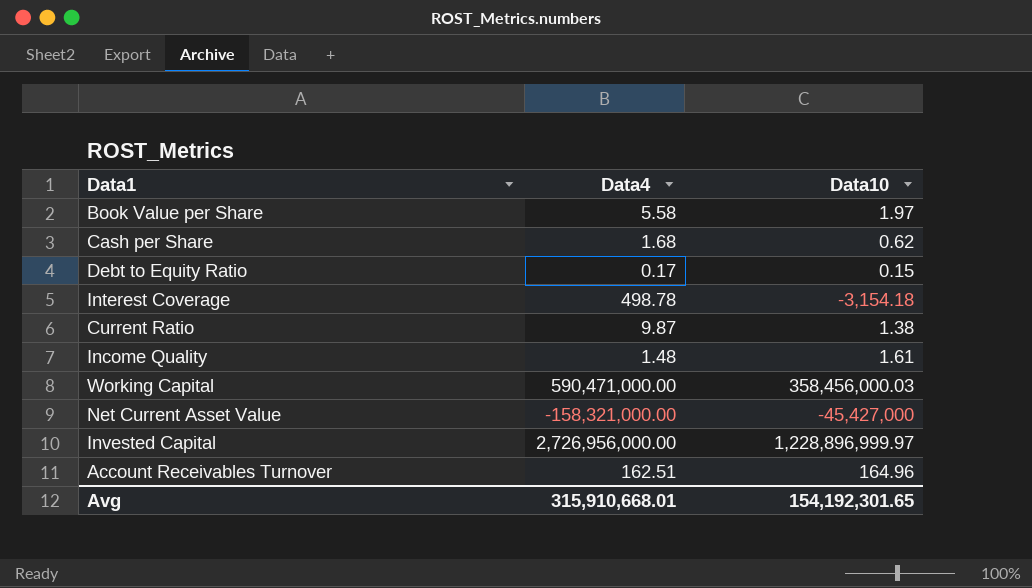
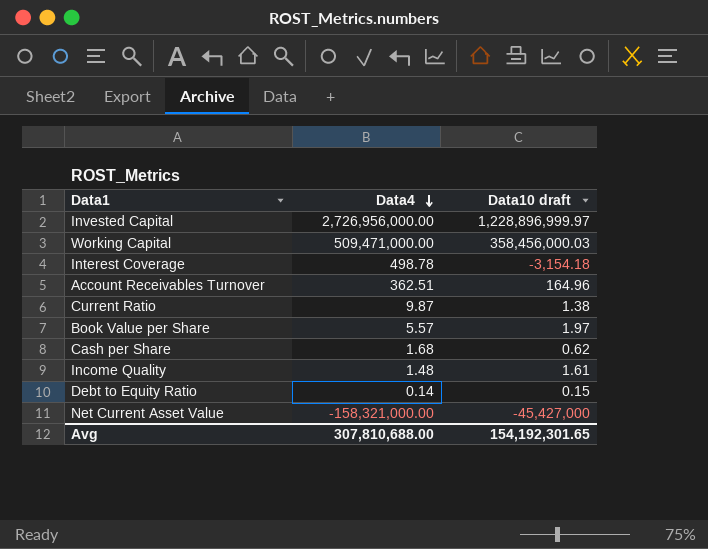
row order: none -> Data4 descending
column name: Data10 -> Data10 draft
Working Capital | Data4: 590,471,000.00 -> 509,471,000.00
Account Receivables Turnover | Data4: 162.51 -> 362.51
Book Value per Share | Data4: 5.58 -> 5.57
Debt to Equity Ratio | Data4: 0.17 -> 0.14
Avg | Data4: 315,910,668.01 -> 307,810,688.00

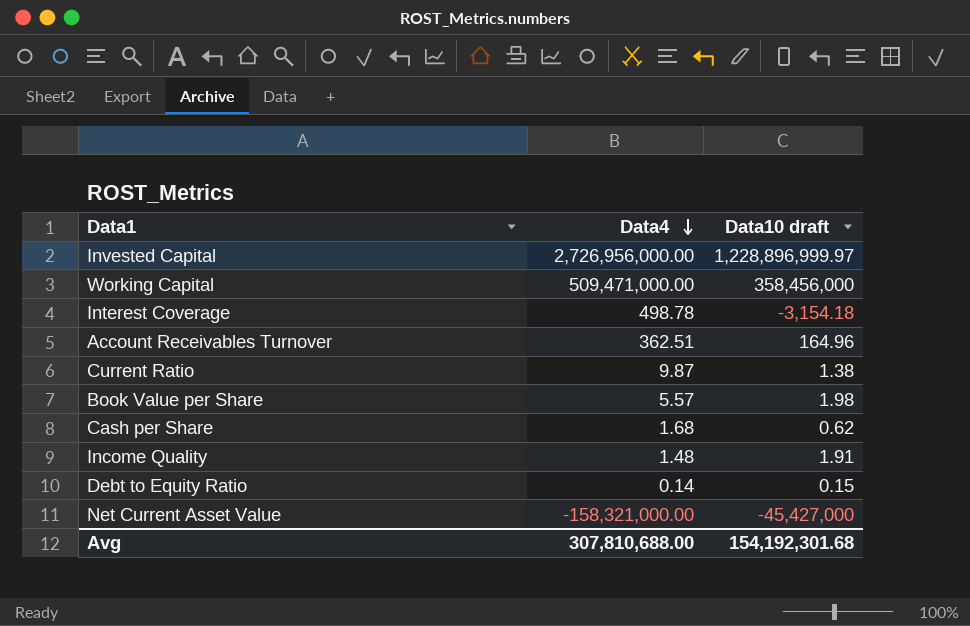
Working Capital | Data10 draft: 358,456,000.03 -> 358,456,000
Book Value per Share | Data10 draft: 1.97 -> 1.98
Income Quality | Data10 draft: 1.61 -> 1.91
Avg | Data10 draft: 154,192,301.65 -> 154,192,301.68

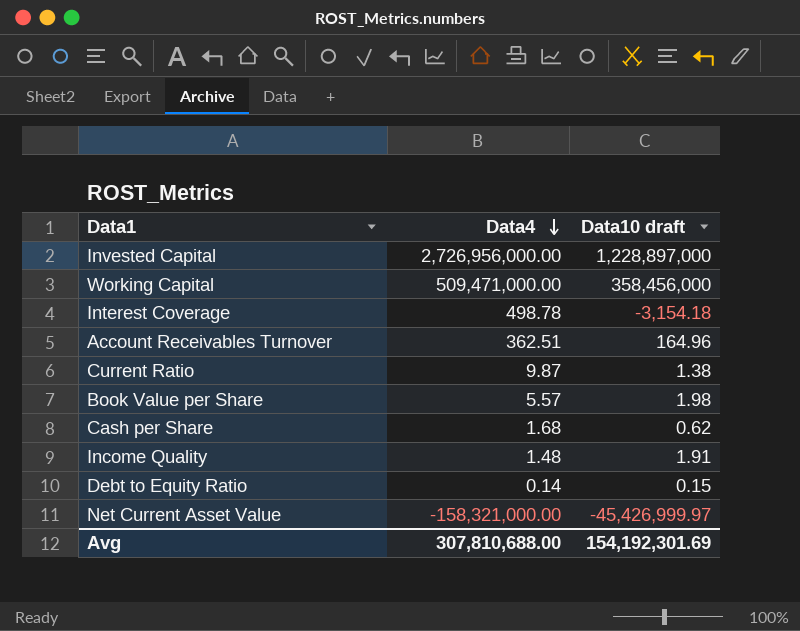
Invested Capital | Data10 draft: 1,228,896,999.97 -> 1,228,897,000
Net Current Asset Value | Data10 draft: -45,427,000 -> -45,426,999.97
Avg | Data10 draft: 154,192,301.68 -> 154,192,301.69

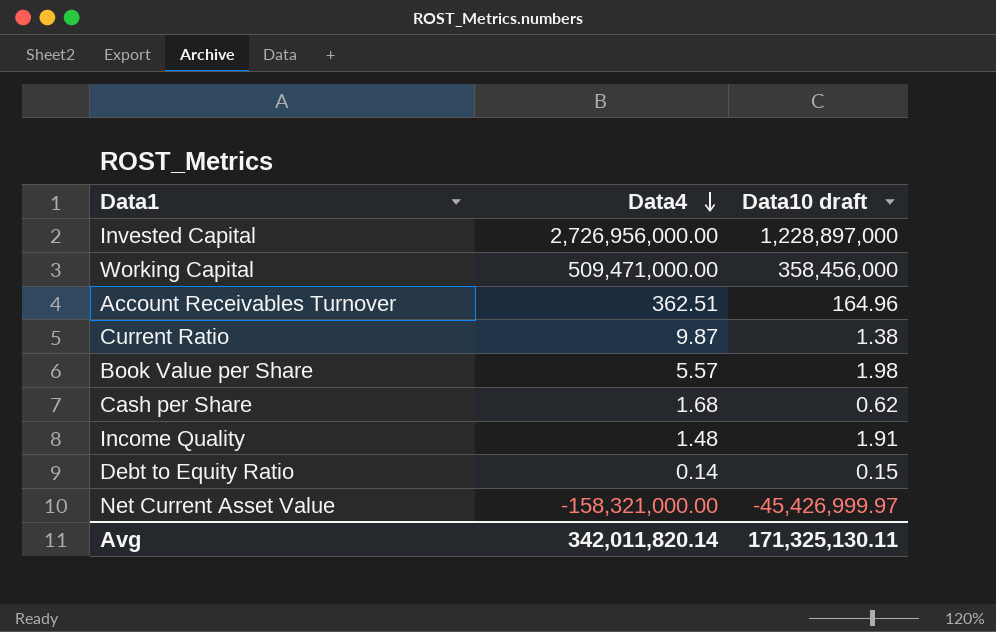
row Interest Coverage: 498.78 | -3,154.18 -> none
Avg | Data4: 307,810,688.00 -> 342,011,820.14
Avg | Data10 draft: 154,192,301.69 -> 171,325,130.11

